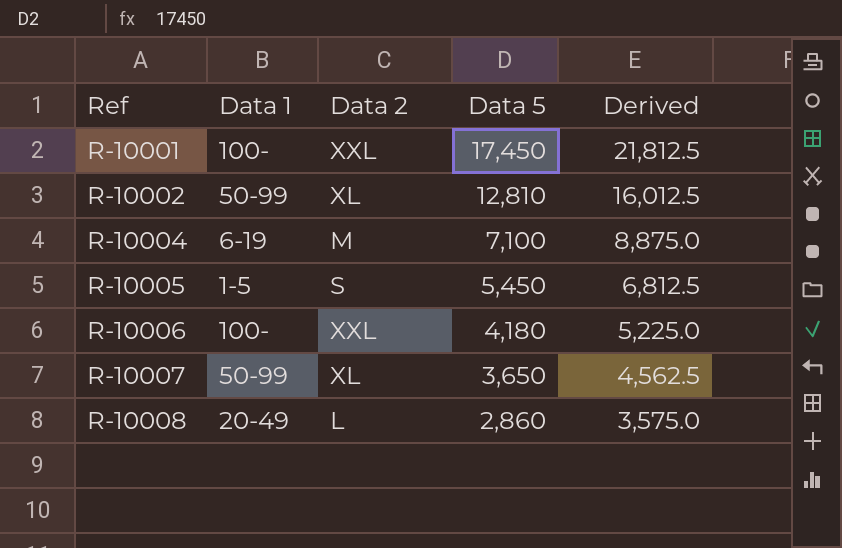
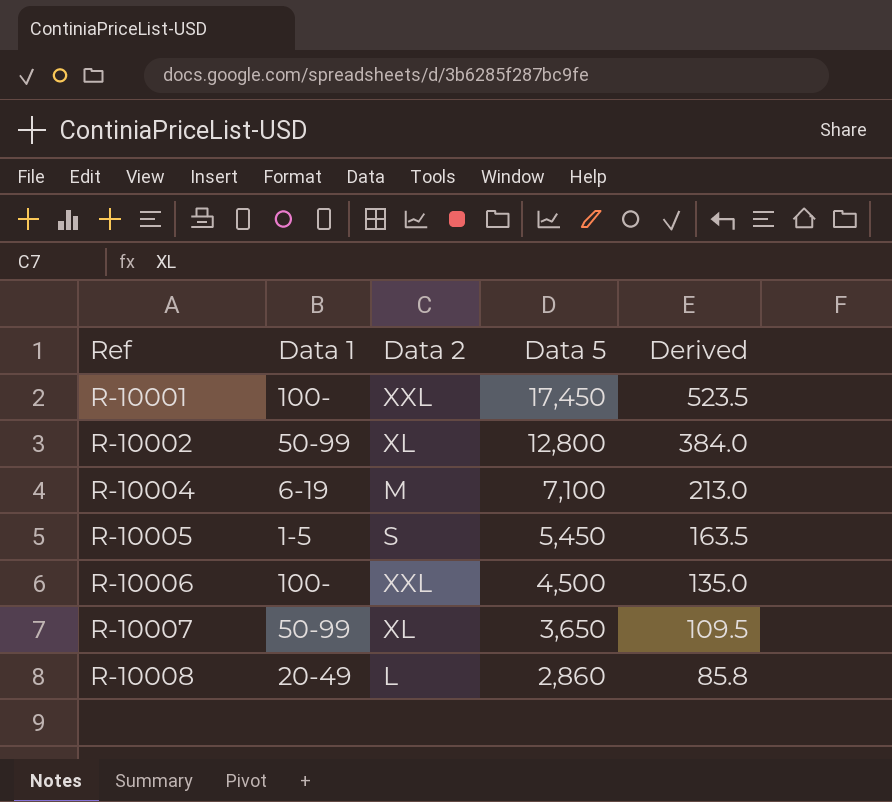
column Derived | formula: [Data 5] * 1.25 -> [Data 5] * 0.03
R-10002 | Data 5: 12,810 -> 12,800
R-10006 | Data 5: 4,180 -> 4,500

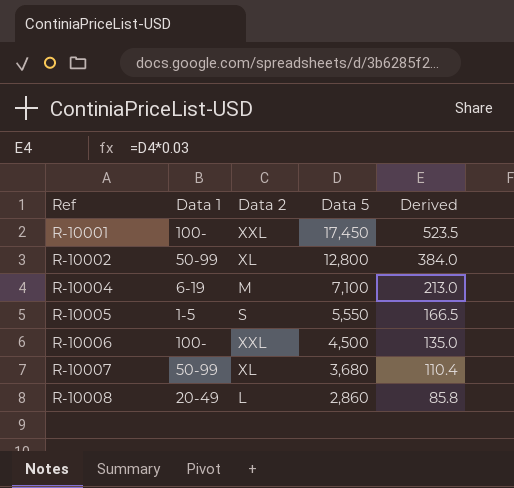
R-10005 | Data 5: 5,450 -> 5,550
R-10005 | Derived: 163.5 -> 166.5
R-10007 | Data 5: 3,650 -> 3,680
R-10007 | Derived: 109.5 -> 110.4

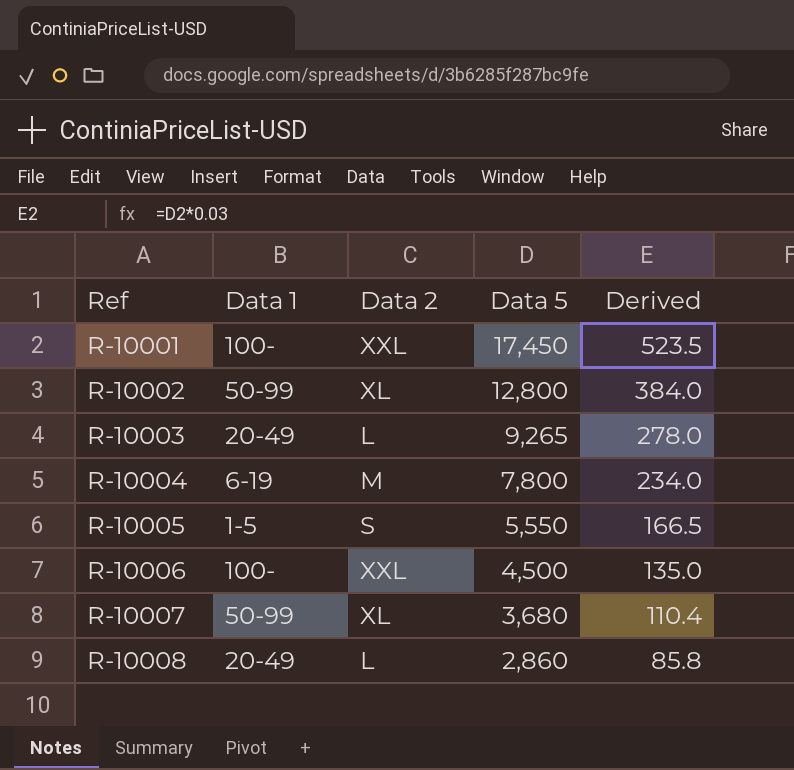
row R-10003: none -> 20-49 | L | 9,265 | 278.0
R-10004 | Data 5: 7,100 -> 7,800
R-10004 | Derived: 213.0 -> 234.0

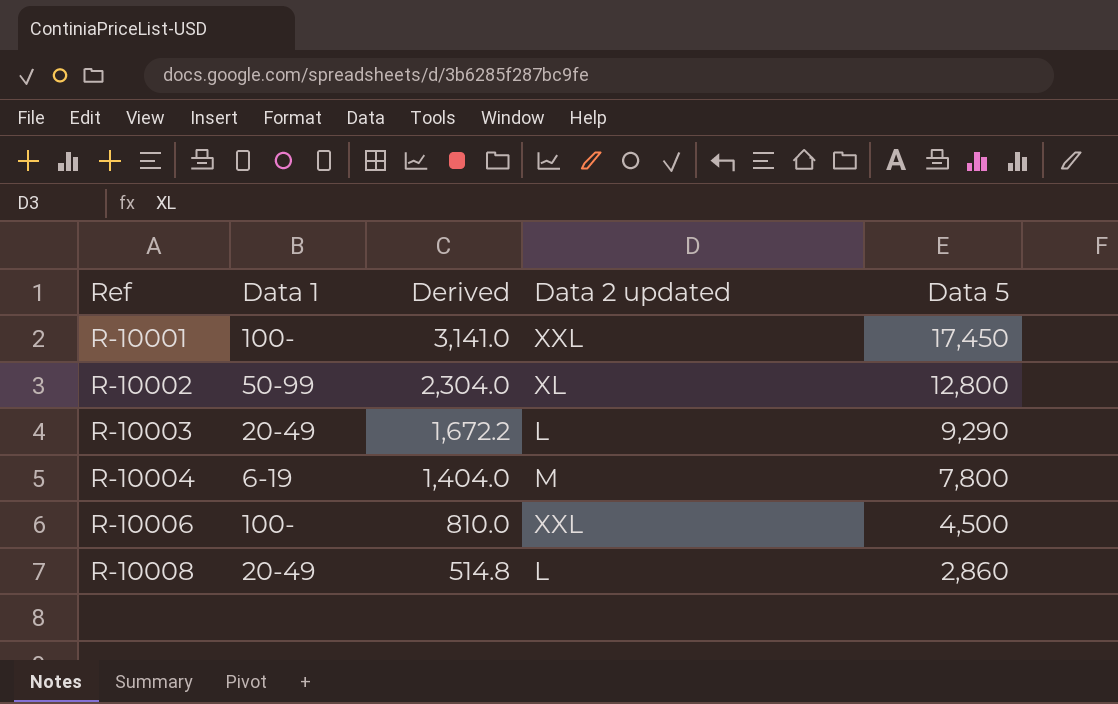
column Derived | formula: [Data 5] * 0.03 -> [Data 5] * 0.18
column Derived | position: 5 -> 3
column name: Data 2 -> Data 2 updated
row R-10005: 1-5 | S | 5,550 | 166.5 -> none
row R-10007: 50-99 | XL | 3,680 | 110.4 -> none
R-10003 | Data 5: 9,265 -> 9,290

